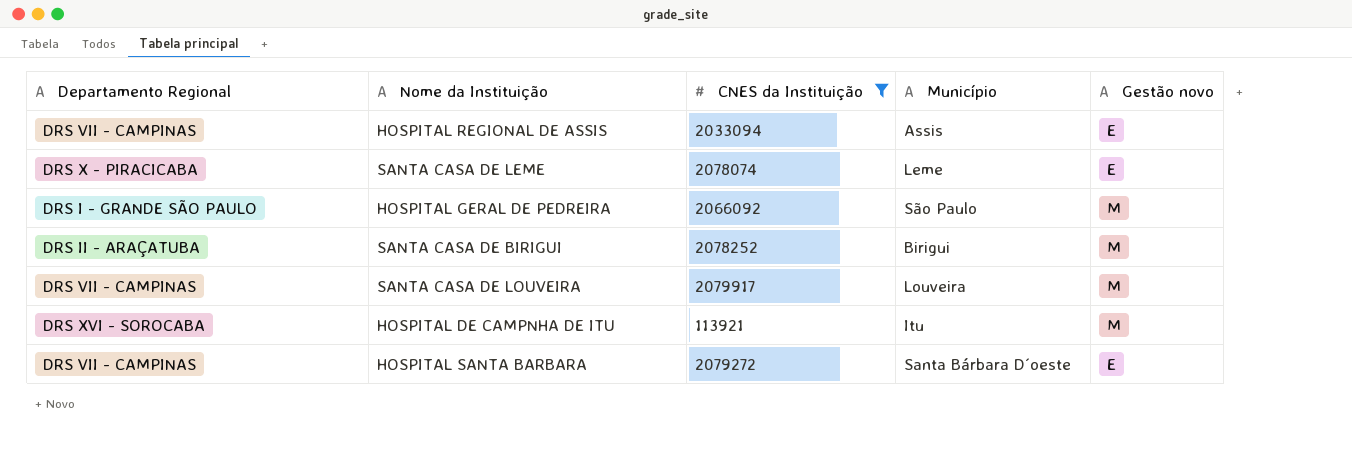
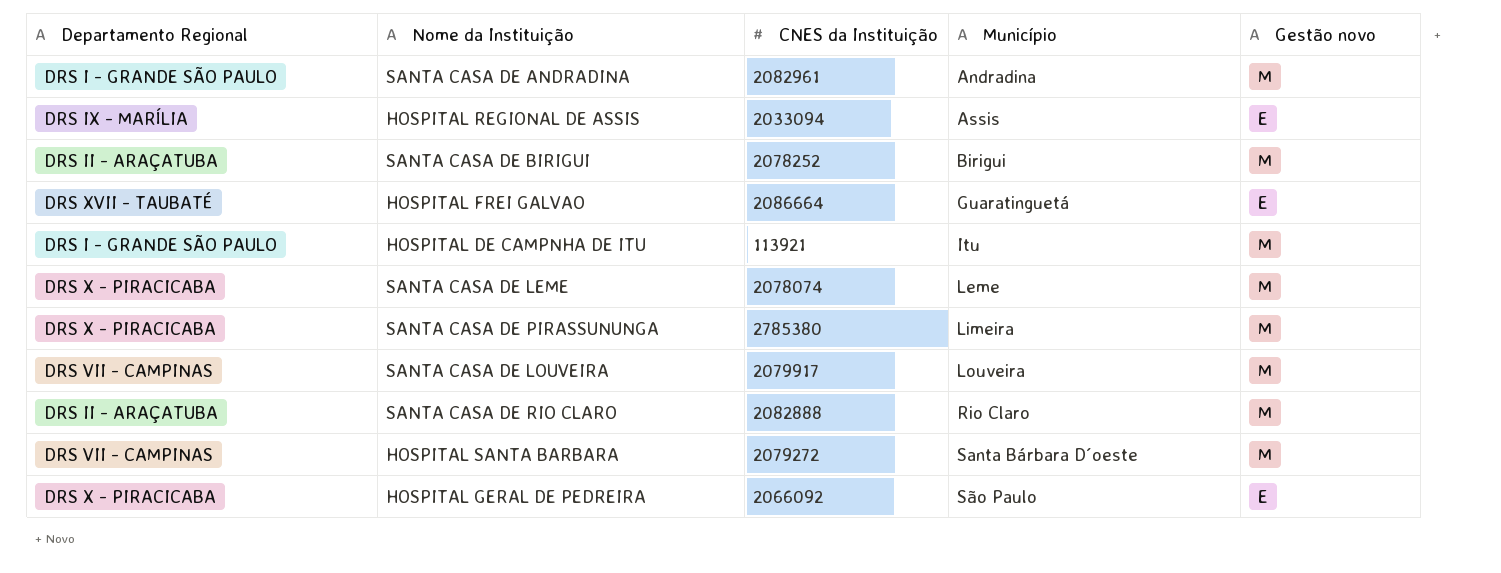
filter: CNES da Instituição <= 2079917 -> none
row order: none -> Município ascending
HOSPITAL REGIONAL DE ASSIS | Departamento Regional: DRS VII - CAMPINAS -> DRS IX - MARÍLIA
HOSPITAL DE CAMPNHA DE ITU | Departamento Regional: DRS XVI - SOROCABA -> DRS I - GRANDE SÃO PAULO
SANTA CASA DE LEME | Gestão novo: E -> M
HOSPITAL SANTA BARBARA | Gestão novo: E -> M
HOSPITAL GERAL DE PEDREIRA | Departamento Regional: DRS I - GRANDE SÃO PAULO -> DRS X - PIRACICABA
HOSPITAL GERAL DE PEDREIRA | Gestão novo: M -> E

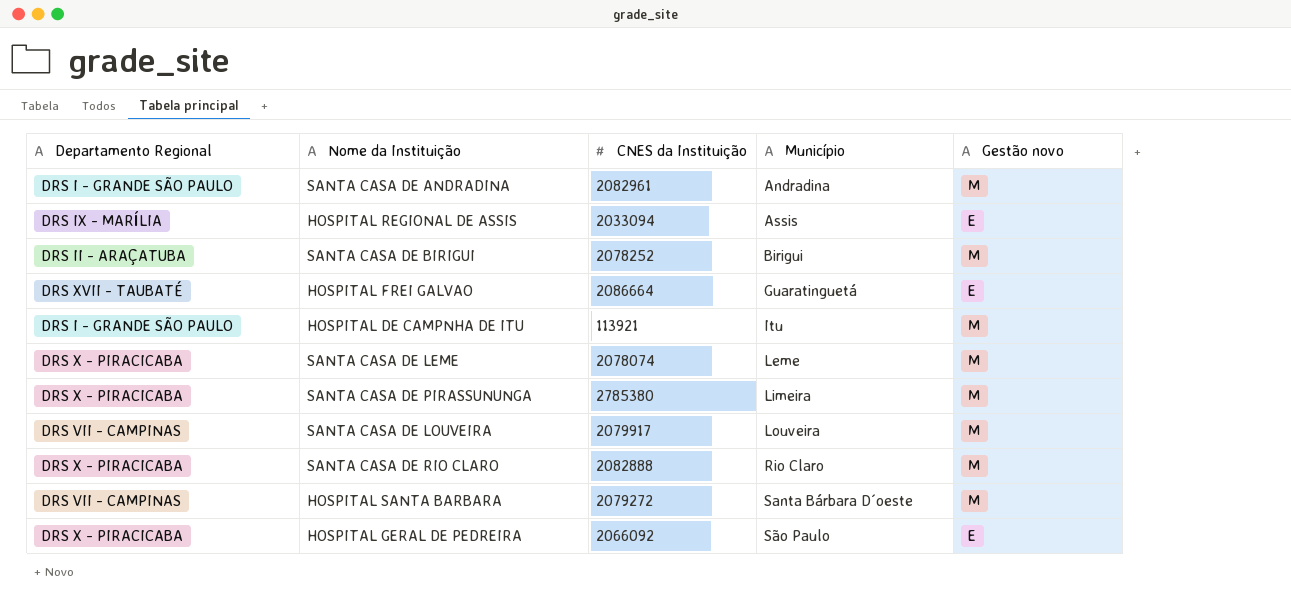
SANTA CASA DE RIO CLARO | Departamento Regional: DRS II - ARAÇATUBA -> DRS X - PIRACICABA

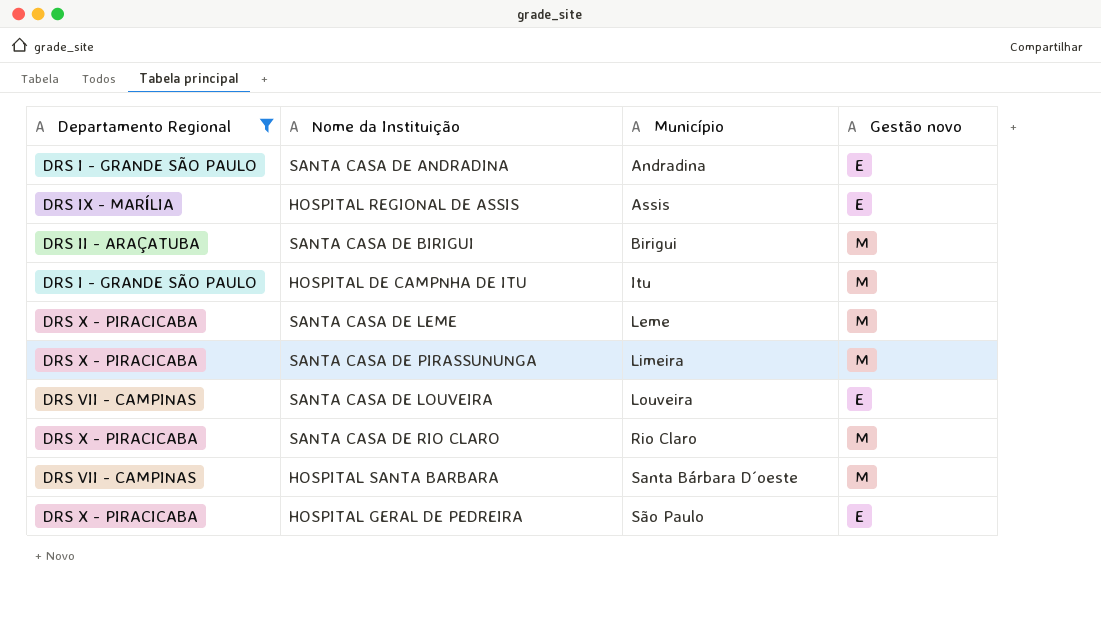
filter: none -> Departamento Regional != DRS XVII - TAUBATÉ
column CNES da Instituição | position: 3 -> none
SANTA CASA DE ANDRADINA | Gestão novo: M -> E
SANTA CASA DE LOUVEIRA | Gestão novo: M -> E

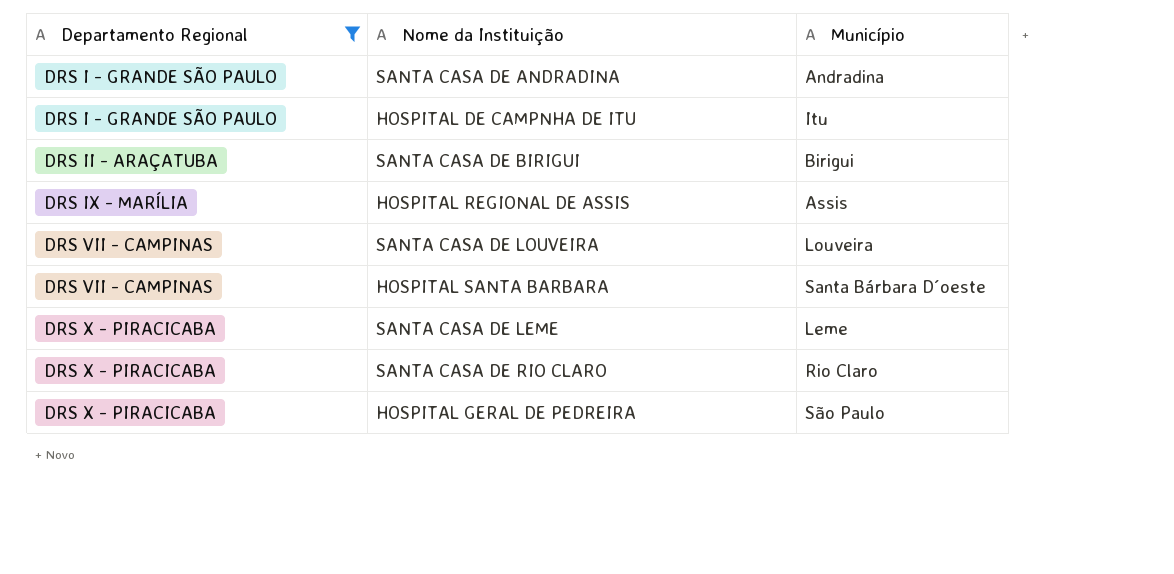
row order: Município ascending -> Departamento Regional ascending
column Gestão novo | position: 4 -> none
row SANTA CASA DE PIRASSUNUNGA: DRS X - PIRACICABA | Limeira | M -> none

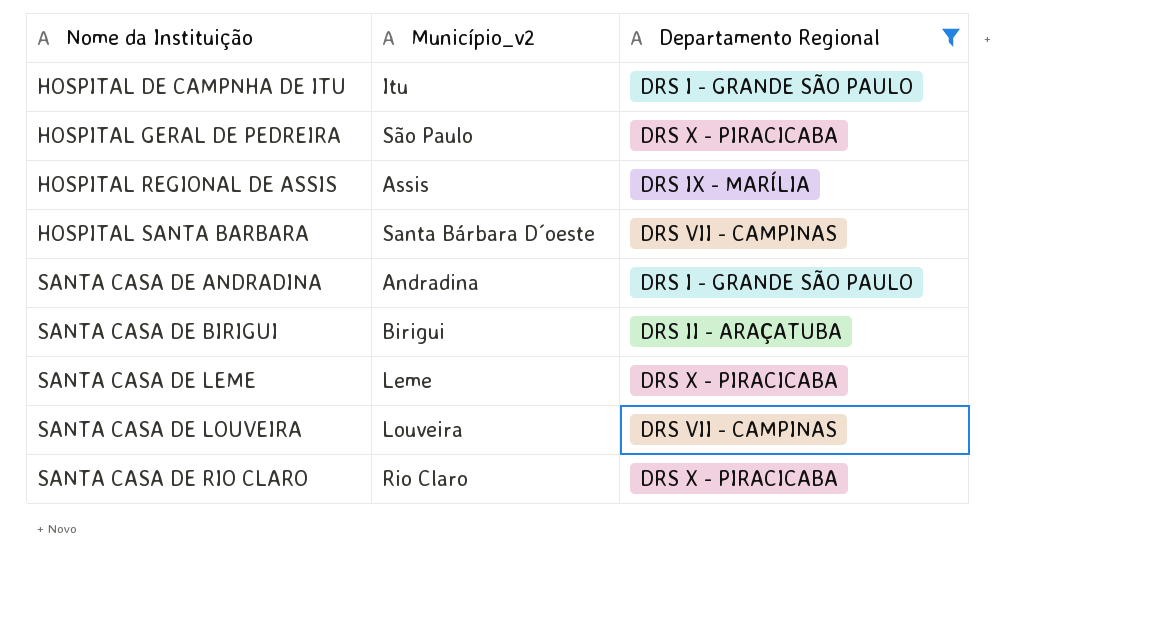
row order: Departamento Regional ascending -> Nome da Instituição ascending
column name: Município -> Município_v2
column Departamento Regional | position: 1 -> 3

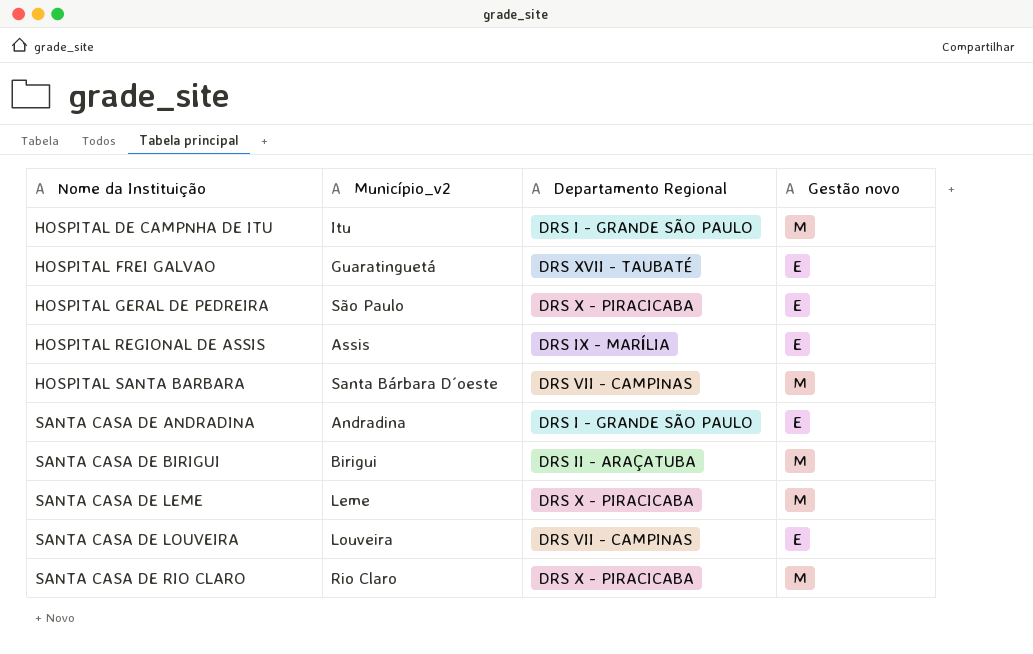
filter: Departamento Regional != DRS XVII - TAUBATÉ -> none
column Gestão novo | position: none -> 4

